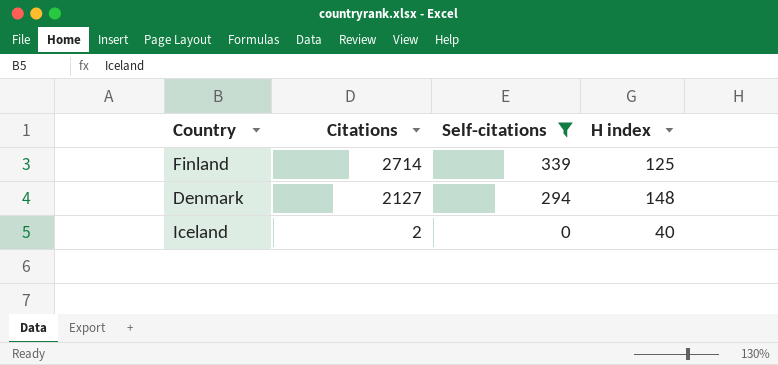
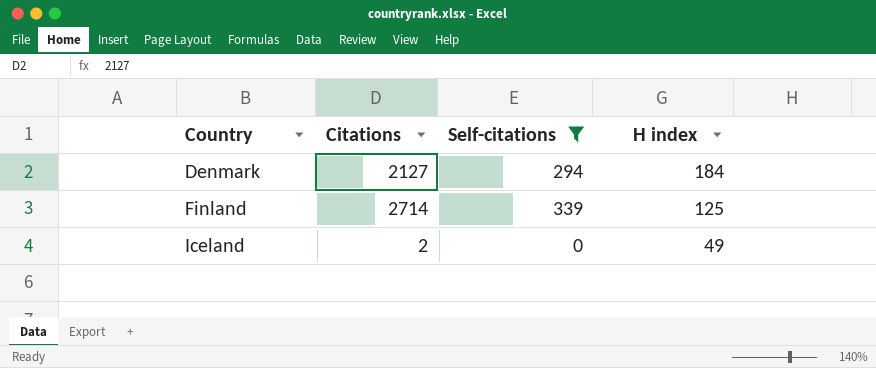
row order: Citations descending -> Country ascending
Denmark | H index: 148 -> 184
Iceland | H index: 40 -> 49

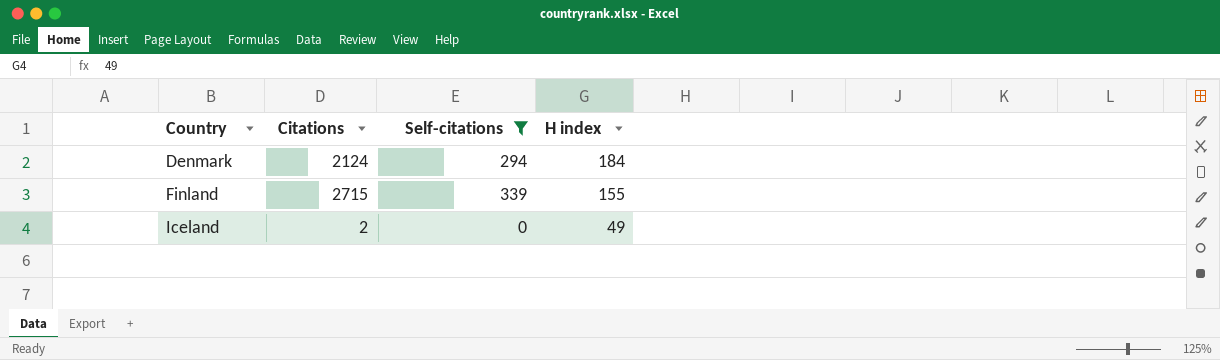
Denmark | Citations: 2127 -> 2124
Finland | Citations: 2714 -> 2715
Finland | H index: 125 -> 155

